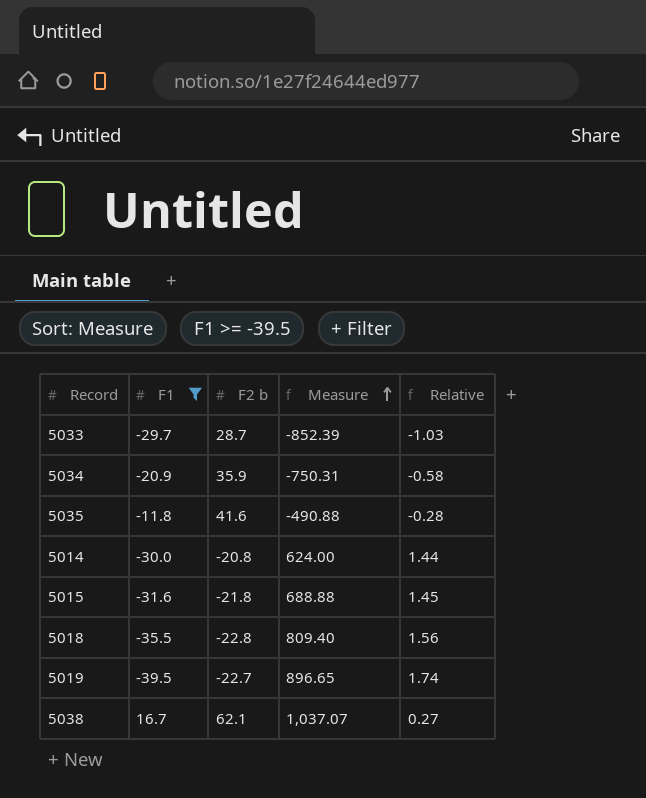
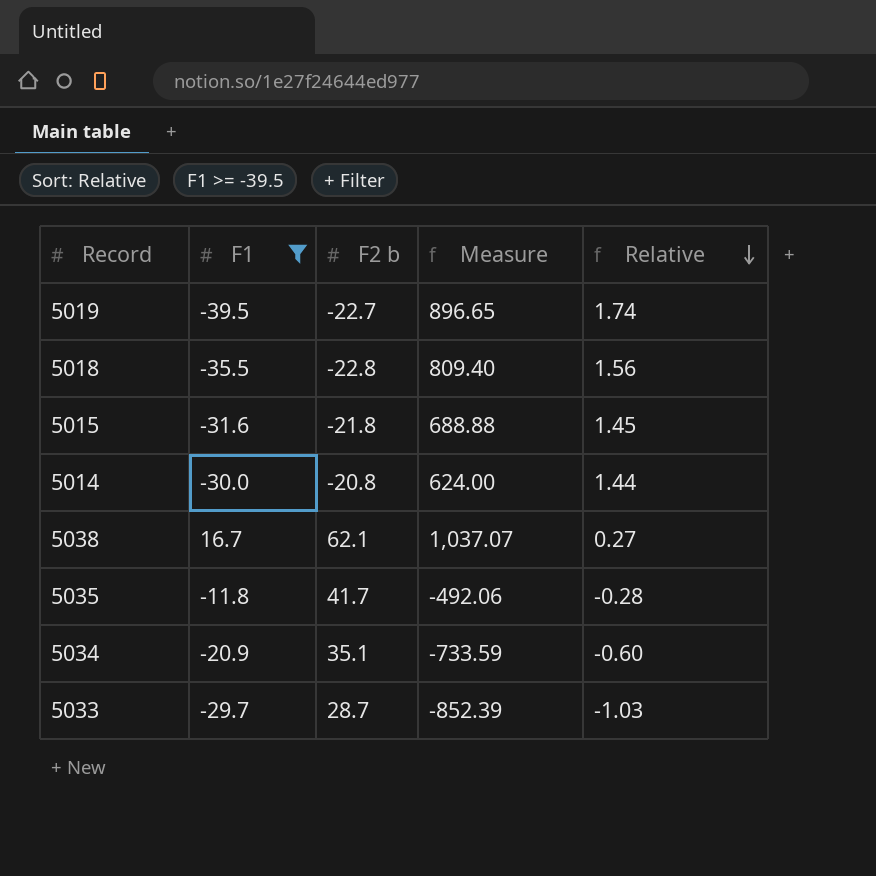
row order: Measure ascending -> Relative descending
5035 | F2 b: 41.6 -> 41.7
5035 | Measure: -490.88 -> -492.06
5034 | F2 b: 35.9 -> 35.1
5034 | Measure: -750.31 -> -733.59
5034 | Relative: -0.58 -> -0.60

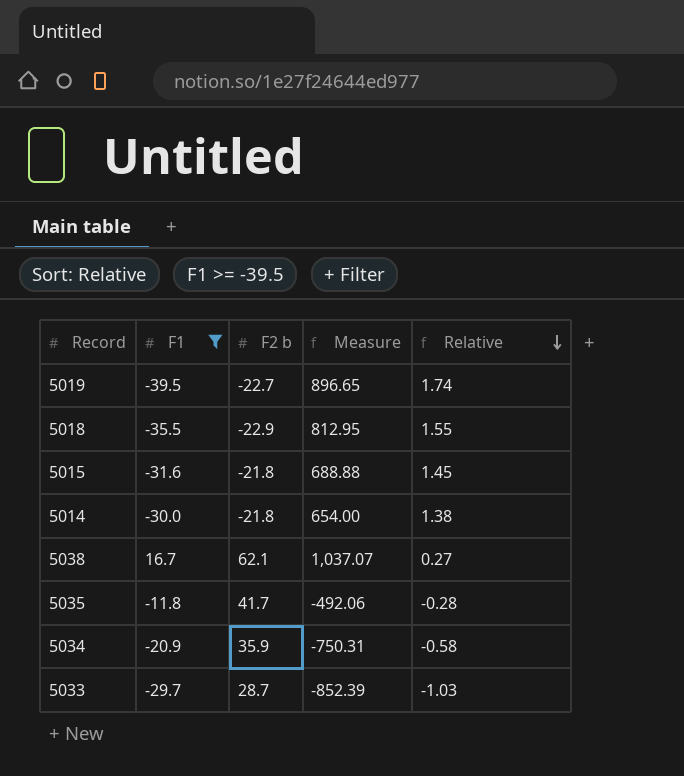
5018 | F2 b: -22.8 -> -22.9
5018 | Measure: 809.40 -> 812.95
5018 | Relative: 1.56 -> 1.55
5014 | F2 b: -20.8 -> -21.8
5014 | Measure: 624.00 -> 654.00
5014 | Relative: 1.44 -> 1.38
5034 | F2 b: 35.1 -> 35.9
5034 | Measure: -733.59 -> -750.31
5034 | Relative: -0.60 -> -0.58

